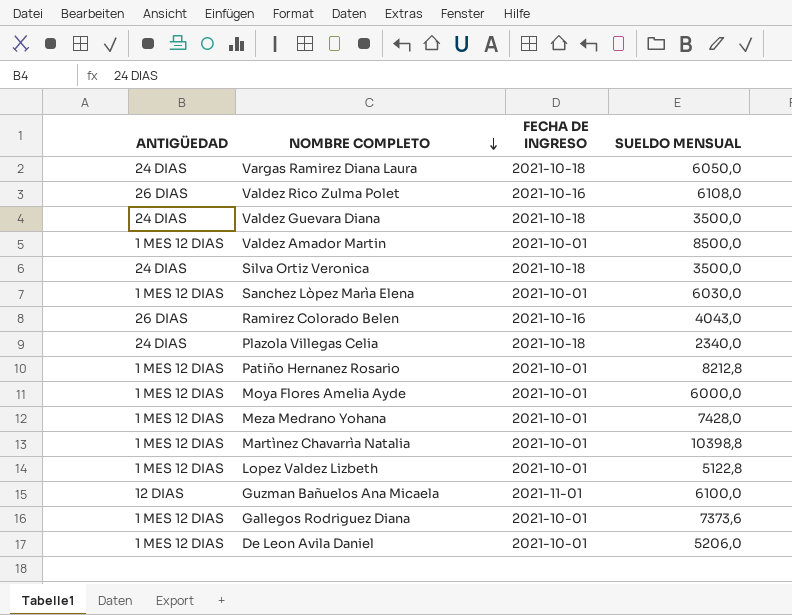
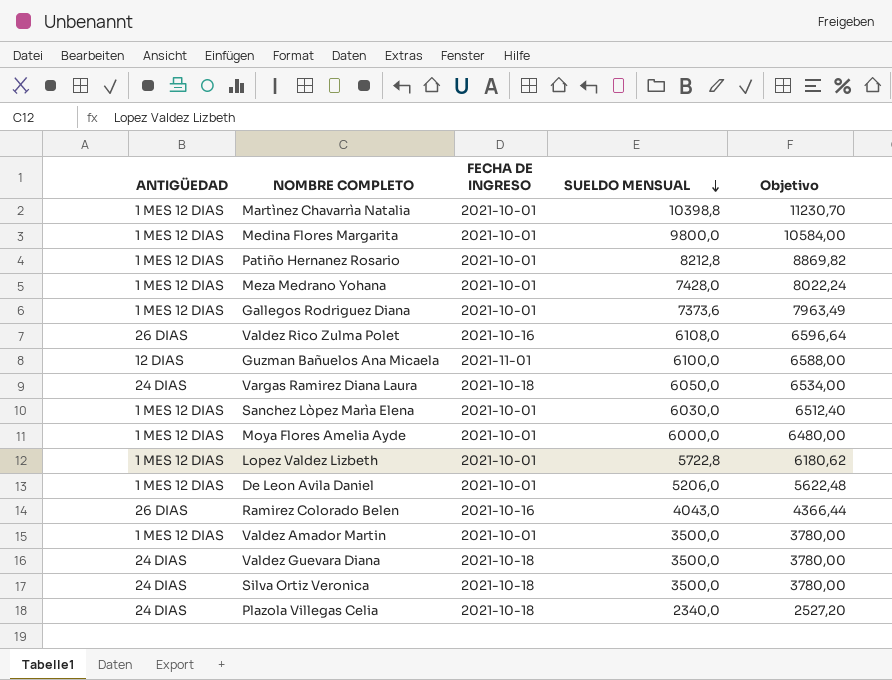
row order: NOMBRE COMPLETO descending -> SUELDO MENSUAL descending
column Objetivo | formula: none -> [SUELDO MENSUAL] * 1,08
row Medina Flores Margarita: none -> 1 MES 12 DIAS | 2021-10-01 | 9800,0 | 10584,00
Lopez Valdez Lizbeth | SUELDO MENSUAL: 5122,8 -> 5722,8
Valdez Amador Martin | SUELDO MENSUAL: 8500,0 -> 3500,0

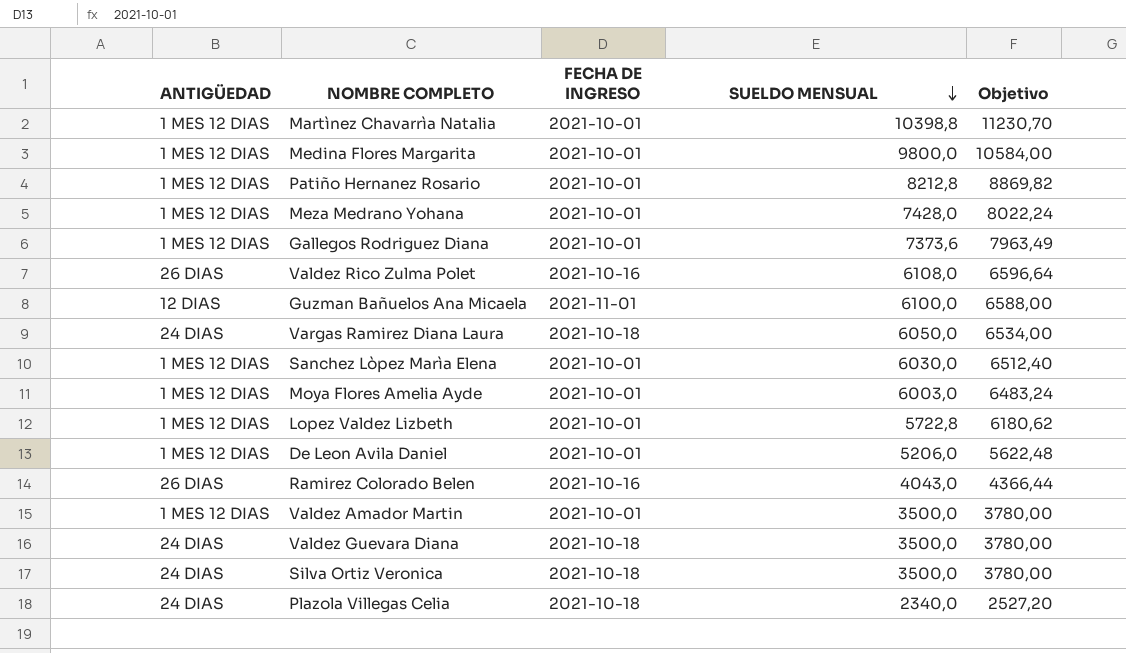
Moya Flores Amelia Ayde | SUELDO MENSUAL: 6000,0 -> 6003,0
Moya Flores Amelia Ayde | Objetivo: 6480,00 -> 6483,24

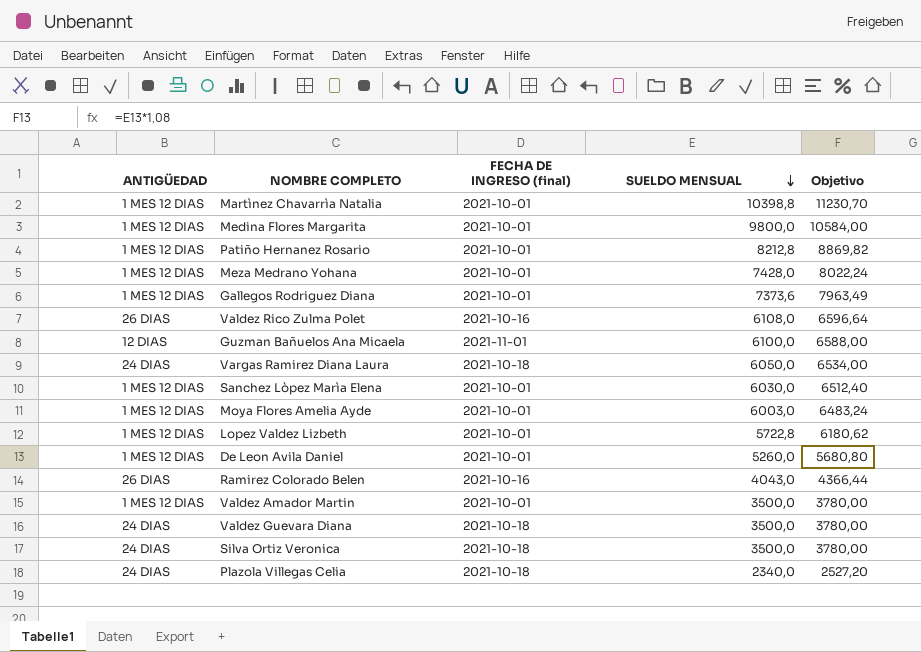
column name: FECHA DE INGRESO -> FECHA DE INGRESO (final)
De Leon Avila Daniel | SUELDO MENSUAL: 5206,0 -> 5260,0
De Leon Avila Daniel | Objetivo: 5622,48 -> 5680,80

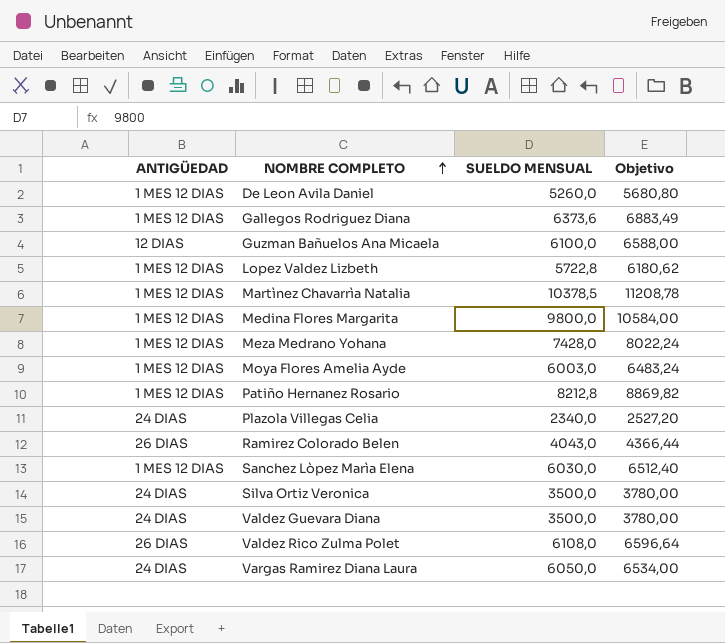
row order: SUELDO MENSUAL descending -> NOMBRE COMPLETO ascending
column FECHA DE INGRESO (final) | position: 3 -> none
row Valdez Amador Martin: 1 MES 12 DIAS | 2021-10-01 | 3500,0 | 3780,00 -> none
Gallegos Rodriguez Diana | SUELDO MENSUAL: 7373,6 -> 6373,6
Gallegos Rodriguez Diana | Objetivo: 7963,49 -> 6883,49
Martìnez Chavarrìa Natalia | SUELDO MENSUAL: 10398,8 -> 10378,5
Martìnez Chavarrìa Natalia | Objetivo: 11230,70 -> 11208,78

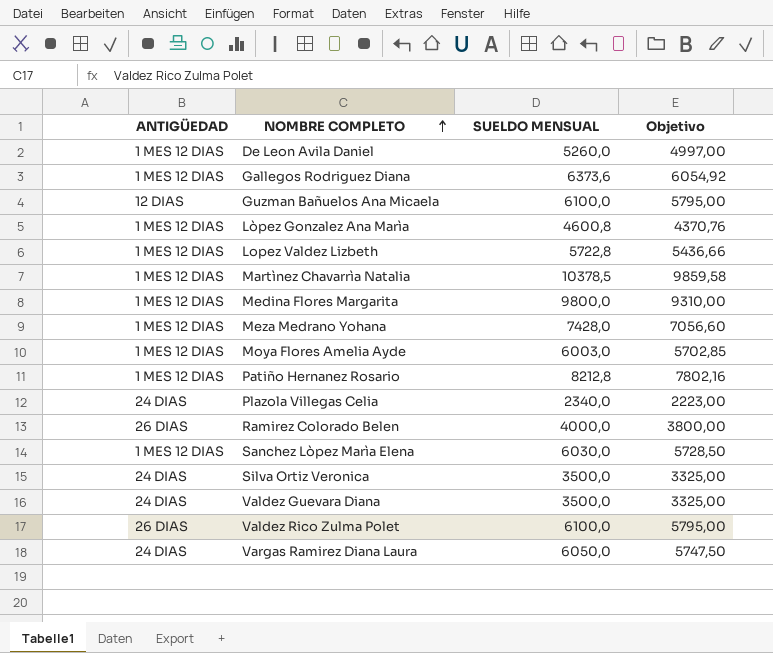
column Objetivo | formula: [SUELDO MENSUAL] * 1,08 -> [SUELDO MENSUAL] * 0,95
row Lòpez Gonzalez Ana Marìa: none -> 1 MES 12 DIAS | 4600,8 | 4370,76
Ramirez Colorado Belen | SUELDO MENSUAL: 4043,0 -> 4000,0
Valdez Rico Zulma Polet | SUELDO MENSUAL: 6108,0 -> 6100,0

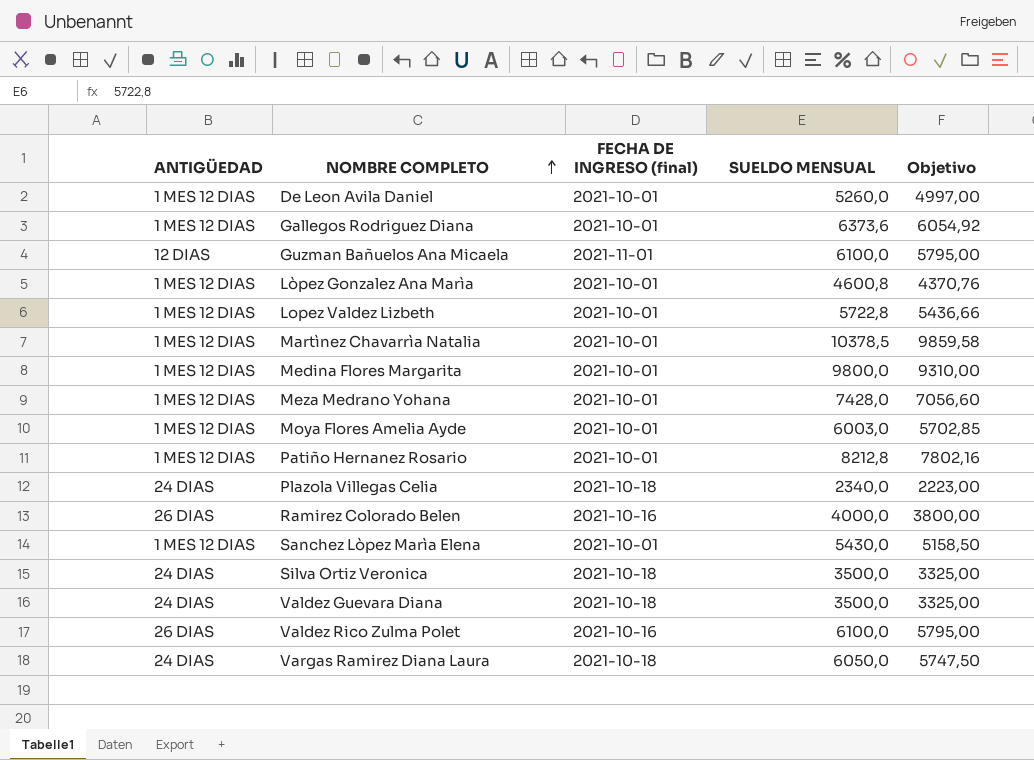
column FECHA DE INGRESO (final) | position: none -> 3
Sanchez Lòpez Marìa Elena | SUELDO MENSUAL: 6030,0 -> 5430,0
Sanchez Lòpez Marìa Elena | Objetivo: 5728,50 -> 5158,50

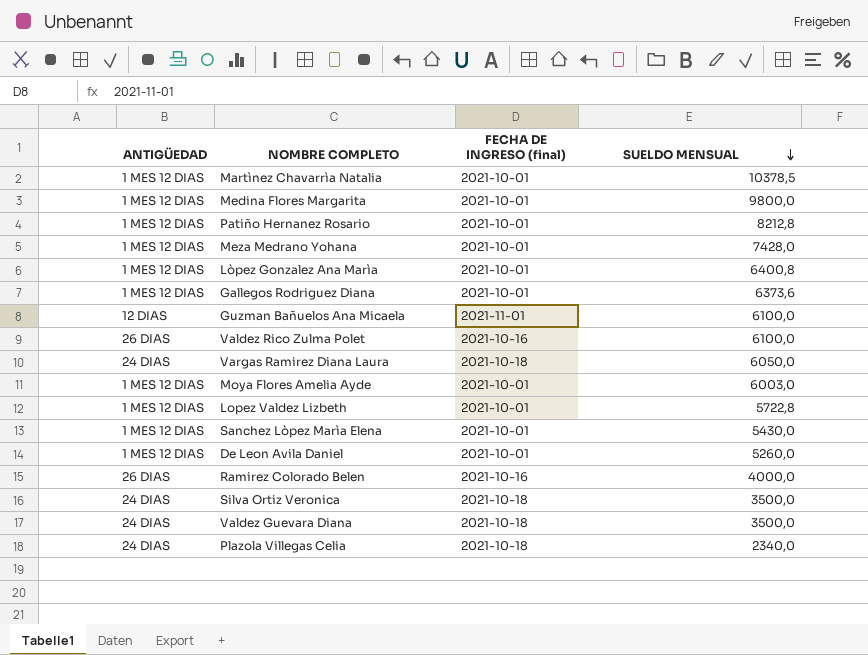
row order: NOMBRE COMPLETO ascending -> SUELDO MENSUAL descending
column Objetivo | formula: [SUELDO MENSUAL] * 0,95 -> none
Lòpez Gonzalez Ana Marìa | SUELDO MENSUAL: 4600,8 -> 6400,8

